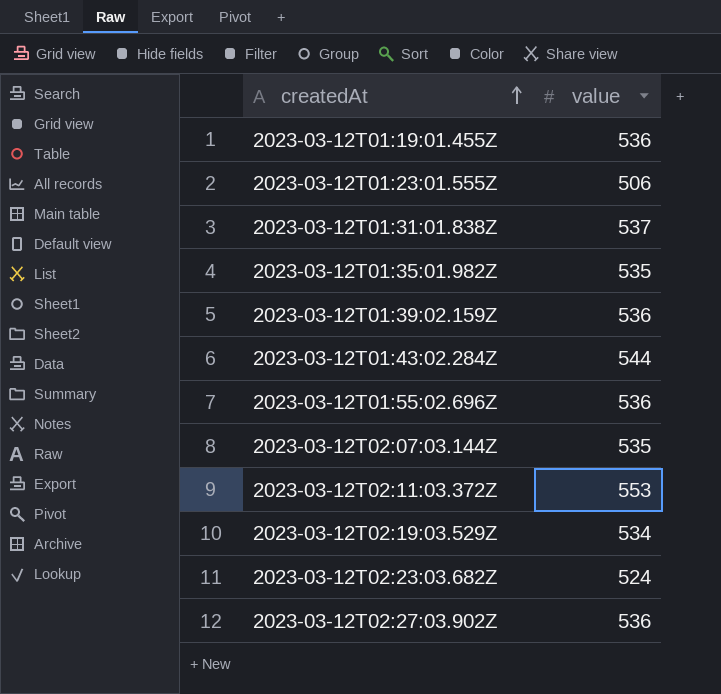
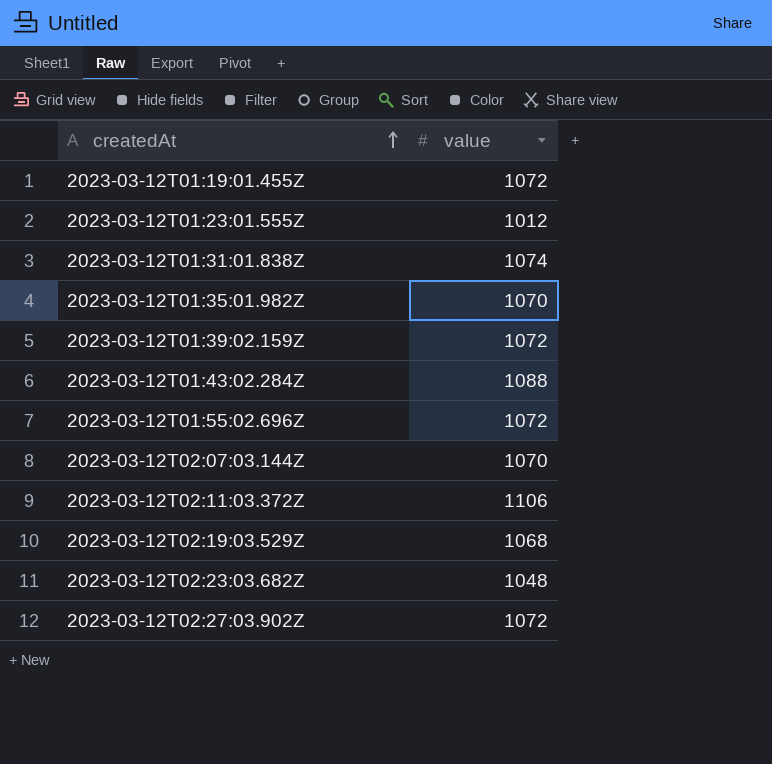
2023-03-12T01:19:01.455Z | value: 536 -> 1072
2023-03-12T01:23:01.555Z | value: 506 -> 1012
2023-03-12T01:31:01.838Z | value: 537 -> 1074
2023-03-12T01:35:01.982Z | value: 535 -> 1070
2023-03-12T01:39:02.159Z | value: 536 -> 1072
2023-03-12T01:43:02.284Z | value: 544 -> 1088
2023-03-12T01:55:02.696Z | value: 536 -> 1072
2023-03-12T02:07:03.144Z | value: 535 -> 1070
2023-03-12T02:11:03.372Z | value: 553 -> 1106
2023-03-12T02:19:03.529Z | value: 534 -> 1068
2023-03-12T02:23:03.682Z | value: 524 -> 1048
2023-03-12T02:27:03.902Z | value: 536 -> 1072

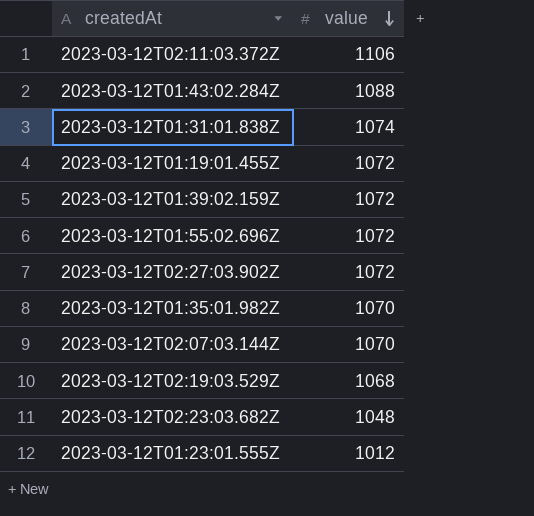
row order: createdAt ascending -> value descending

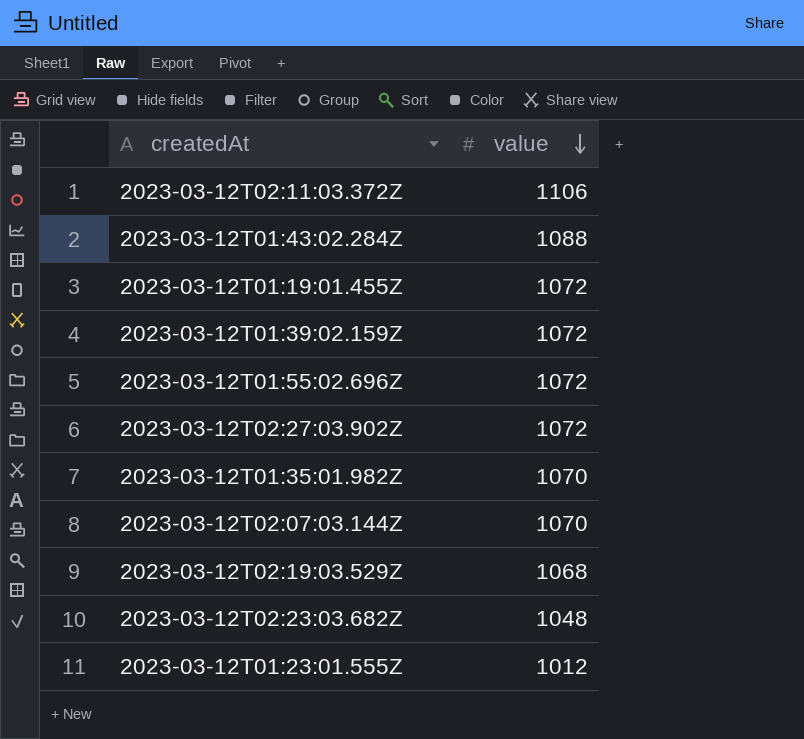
row 2023-03-12T01:31:01.838Z: 1074 -> none

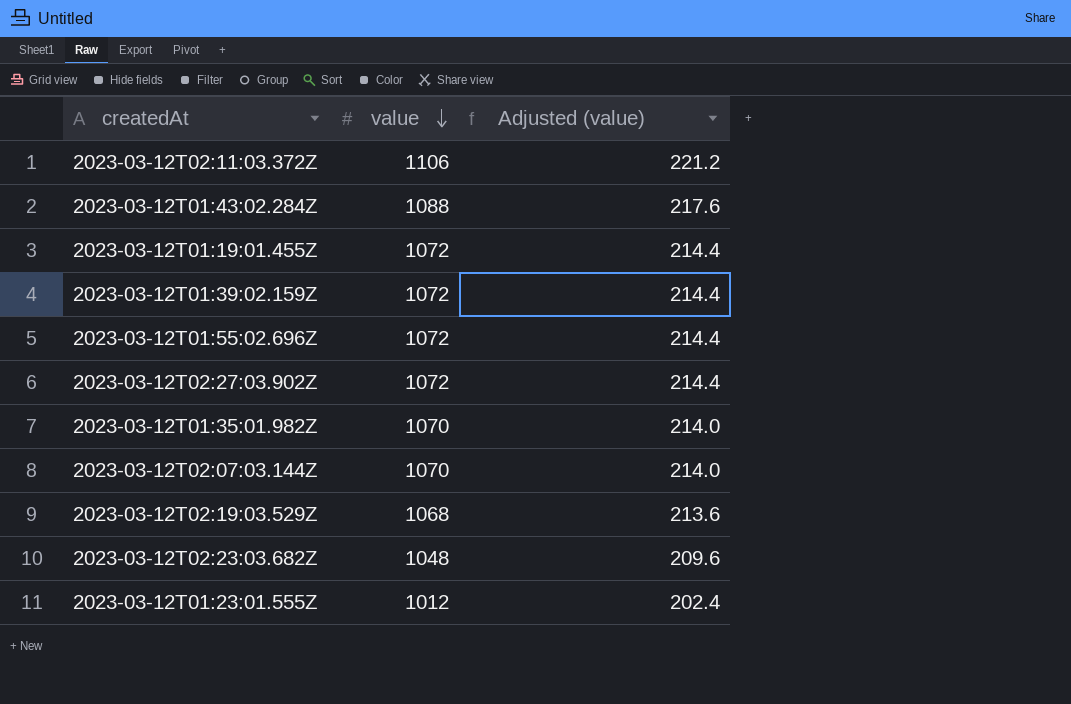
column Adjusted (value) | formula: none -> [value] * 0.2

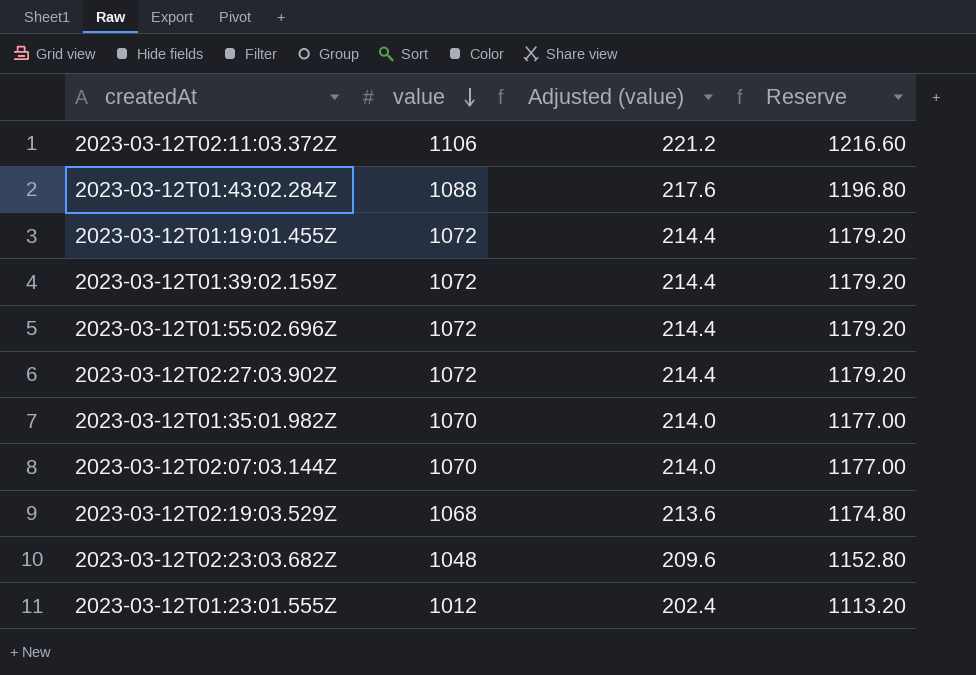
column Reserve | formula: none -> [value] * 1.1

